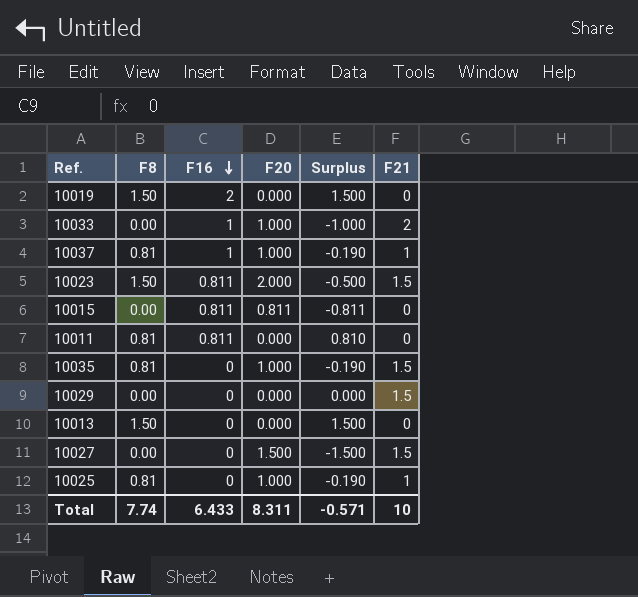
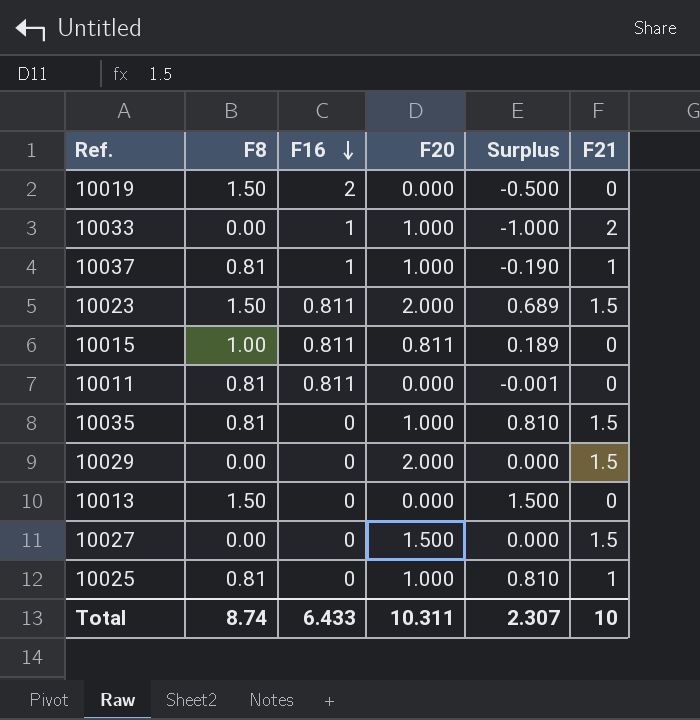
column Surplus | formula: [F8] - [F20] -> [F8] - [F16]
10015 | F8: 0.00 -> 1.00
10029 | F20: 0.000 -> 2.000
Total | F8: 7.74 -> 8.74
Total | F20: 8.311 -> 10.311
Total | Surplus: -0.571 -> 2.307

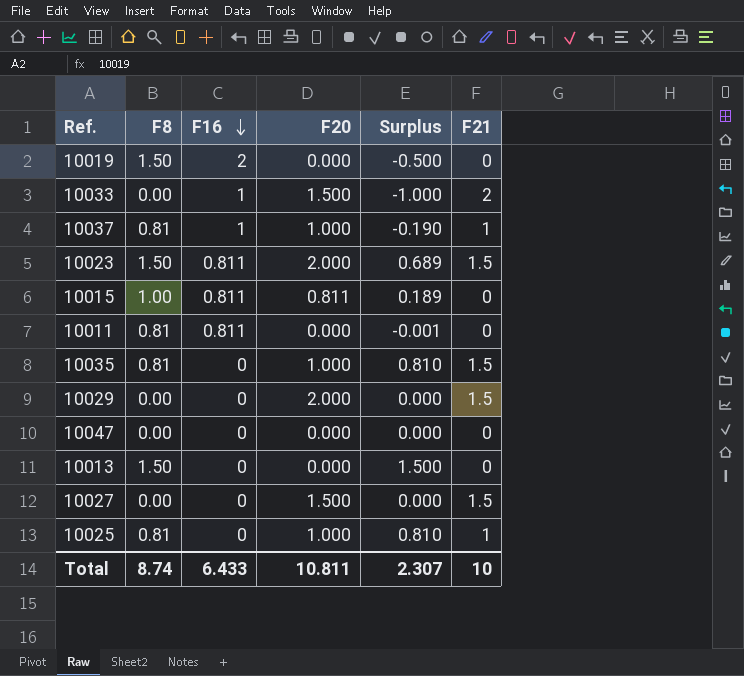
10033 | F20: 1.000 -> 1.500
row 10047: none -> 0.00 | 0 | 0.000 | 0.000 | 0
Total | F20: 10.311 -> 10.811

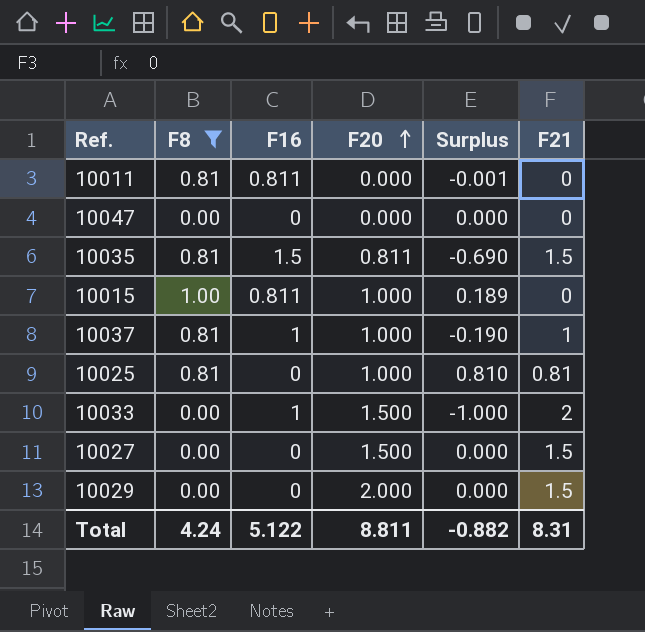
filter: none -> F8 != 1.50
row order: F16 descending -> F20 ascending
10035 | F16: 0 -> 1.5
10035 | F20: 1.000 -> 0.811
10035 | Surplus: 0.810 -> -0.690
10015 | F20: 0.811 -> 1.000
10025 | F21: 1 -> 0.81
Total | F8: 8.74 -> 4.24
Total | F16: 6.433 -> 5.122
Total | F20: 10.811 -> 8.811
Total | Surplus: 2.307 -> -0.882
Total | F21: 10 -> 8.31

